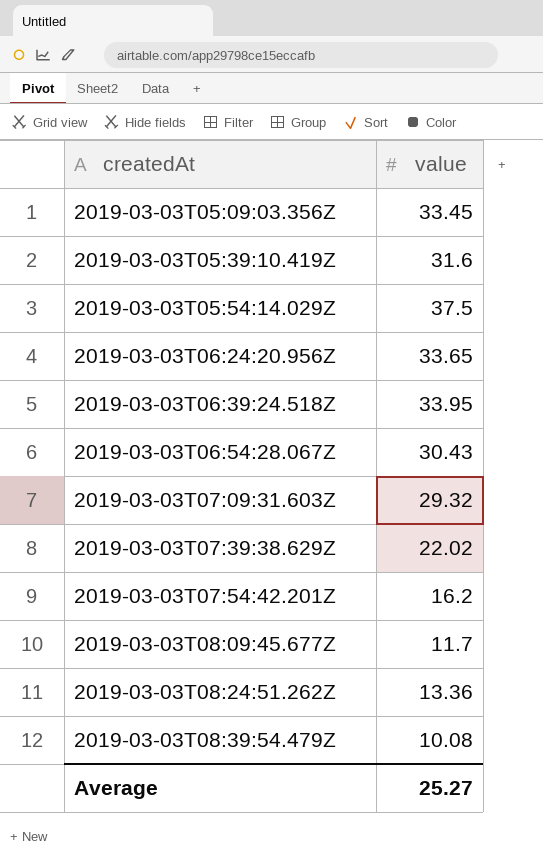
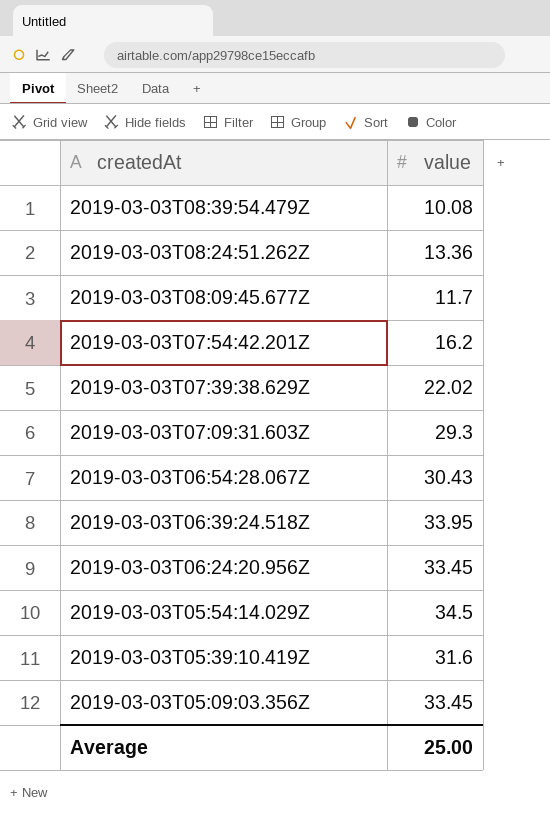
row order: createdAt ascending -> createdAt descending
2019-03-03T07:09:31.603Z | value: 29.32 -> 29.3
2019-03-03T06:24:20.956Z | value: 33.65 -> 33.45
2019-03-03T05:54:14.029Z | value: 37.5 -> 34.5
Average | value: 25.27 -> 25.00

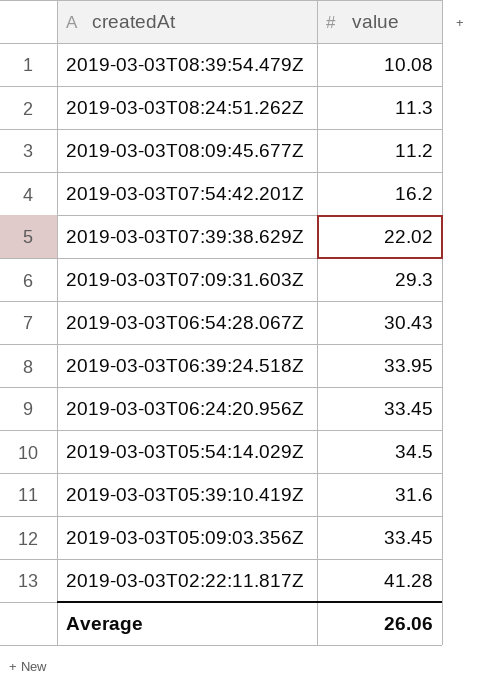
2019-03-03T08:24:51.262Z | value: 13.36 -> 11.3
2019-03-03T08:09:45.677Z | value: 11.7 -> 11.2
row 2019-03-03T02:22:11.817Z: none -> 41.28
Average | value: 25.00 -> 26.06

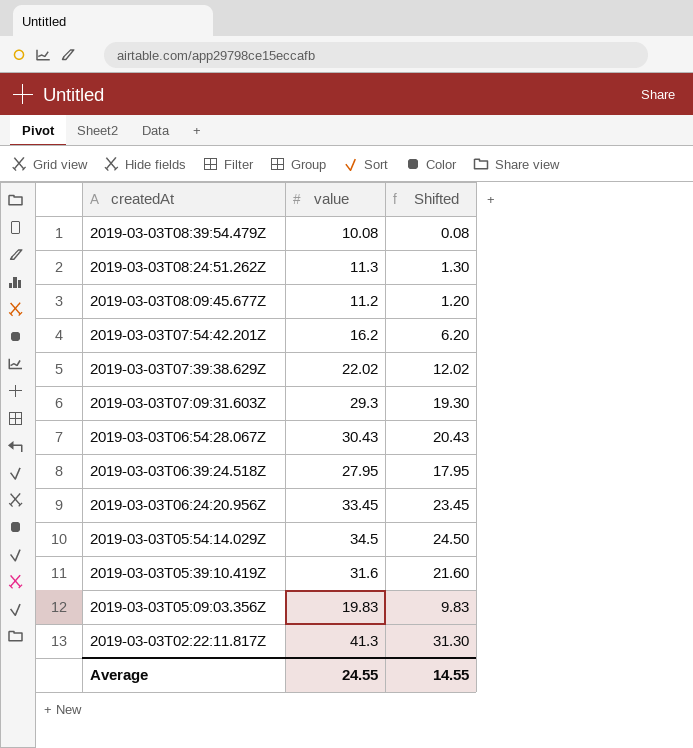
column Shifted | formula: none -> [value] - 10
2019-03-03T06:39:24.518Z | value: 33.95 -> 27.95
2019-03-03T05:09:03.356Z | value: 33.45 -> 19.83
2019-03-03T02:22:11.817Z | value: 41.28 -> 41.3
Average | value: 26.06 -> 24.55

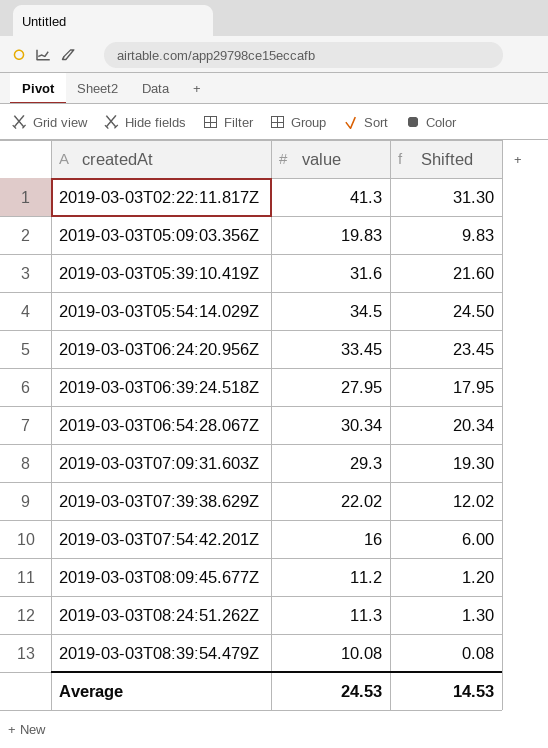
row order: createdAt descending -> createdAt ascending
2019-03-03T06:54:28.067Z | value: 30.43 -> 30.34
2019-03-03T06:54:28.067Z | Shifted: 20.43 -> 20.34
2019-03-03T07:54:42.201Z | value: 16.2 -> 16
2019-03-03T07:54:42.201Z | Shifted: 6.20 -> 6.00
Average | value: 24.55 -> 24.53
Average | Shifted: 14.55 -> 14.53

